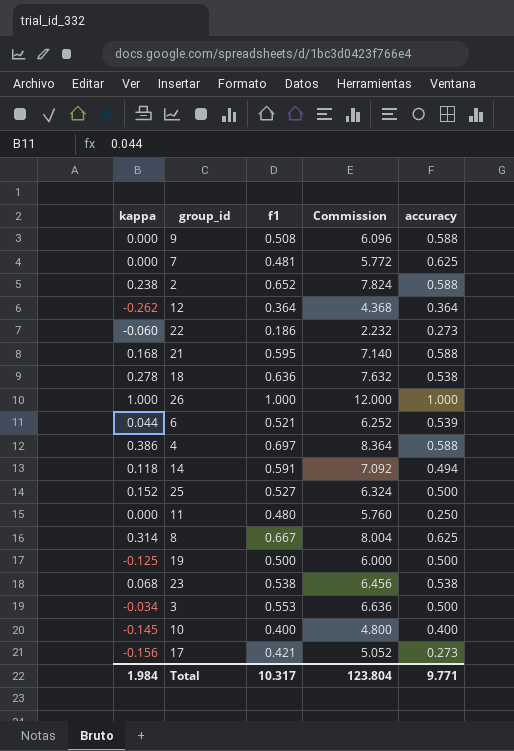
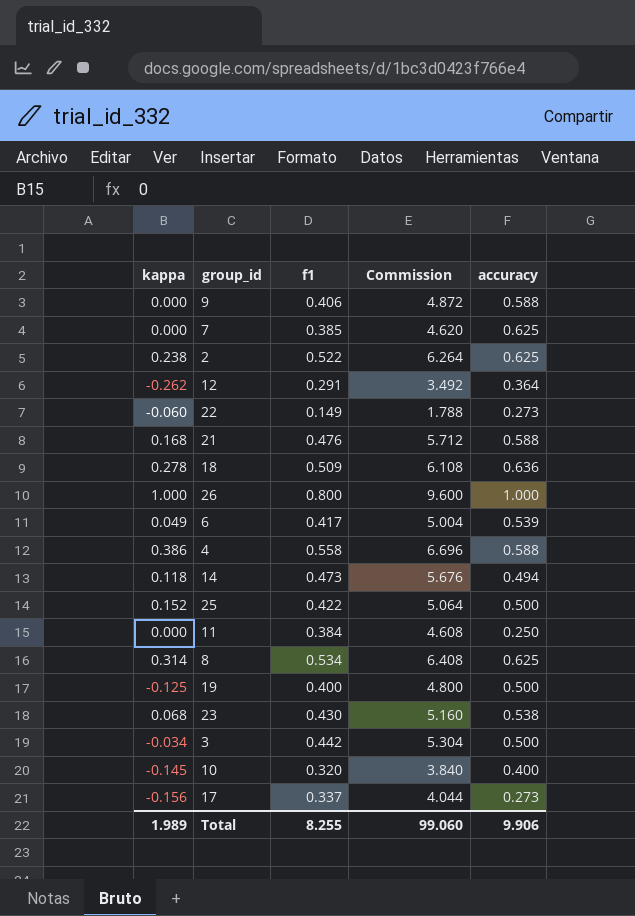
9 | f1: 0.508 -> 0.406
9 | Commission: 6.096 -> 4.872
7 | f1: 0.481 -> 0.385
7 | Commission: 5.772 -> 4.620
2 | f1: 0.652 -> 0.522
2 | Commission: 7.824 -> 6.264
2 | accuracy: 0.588 -> 0.625
12 | f1: 0.364 -> 0.291
12 | Commission: 4.368 -> 3.492
22 | f1: 0.186 -> 0.149
22 | Commission: 2.232 -> 1.788
21 | f1: 0.595 -> 0.476
21 | Commission: 7.140 -> 5.712
18 | f1: 0.636 -> 0.509
18 | Commission: 7.632 -> 6.108
18 | accuracy: 0.538 -> 0.636
26 | f1: 1.000 -> 0.800
26 | Commission: 12.000 -> 9.600
6 | kappa: 0.044 -> 0.049
6 | f1: 0.521 -> 0.417
6 | Commission: 6.252 -> 5.004
4 | f1: 0.697 -> 0.558
4 | Commission: 8.364 -> 6.696
14 | f1: 0.591 -> 0.473
14 | Commission: 7.092 -> 5.676
25 | f1: 0.527 -> 0.422
25 | Commission: 6.324 -> 5.064
11 | f1: 0.480 -> 0.384
11 | Commission: 5.760 -> 4.608
8 | f1: 0.667 -> 0.534
8 | Commission: 8.004 -> 6.408
19 | f1: 0.500 -> 0.400
19 | Commission: 6.000 -> 4.800
23 | f1: 0.538 -> 0.430
23 | Commission: 6.456 -> 5.160
3 | f1: 0.553 -> 0.442
3 | Commission: 6.636 -> 5.304
10 | f1: 0.400 -> 0.320
10 | Commission: 4.800 -> 3.840
17 | f1: 0.421 -> 0.337
17 | Commission: 5.052 -> 4.044
Total | kappa: 1.984 -> 1.989
Total | f1: 10.317 -> 8.255
Total | Commission: 123.804 -> 99.060
Total | accuracy: 9.771 -> 9.906

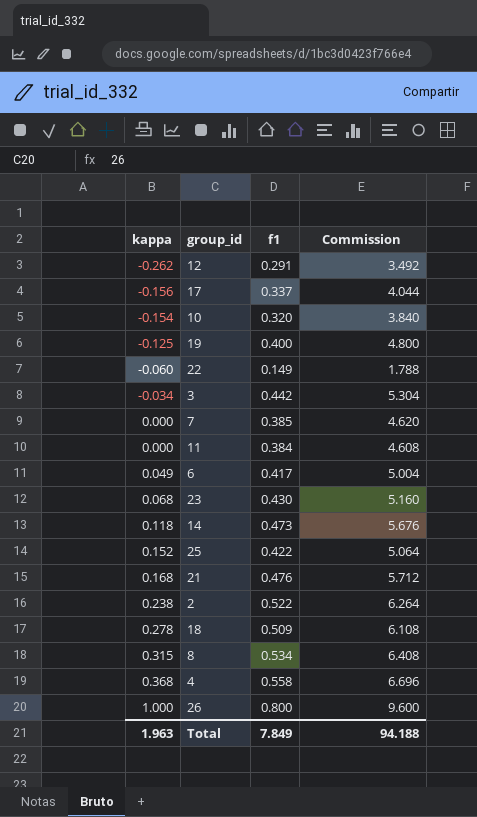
row order: none -> kappa ascending
column accuracy | position: 5 -> none
row 9: 0.000 | 0.406 | 4.872 | 0.588 -> none
10 | kappa: -0.145 -> -0.154
8 | kappa: 0.314 -> 0.315
4 | kappa: 0.386 -> 0.368
Total | kappa: 1.989 -> 1.963
Total | f1: 8.255 -> 7.849
Total | Commission: 99.060 -> 94.188

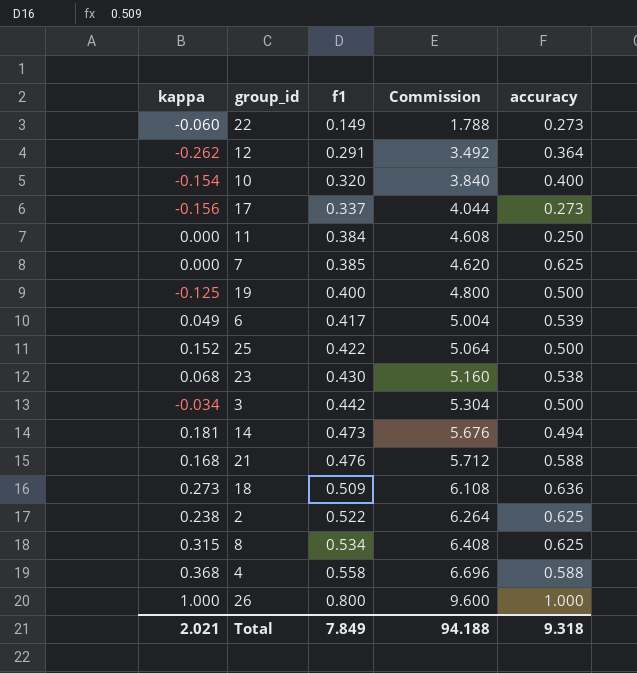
row order: kappa ascending -> f1 ascending
column accuracy | position: none -> 5
14 | kappa: 0.118 -> 0.181
18 | kappa: 0.278 -> 0.273
Total | kappa: 1.963 -> 2.021

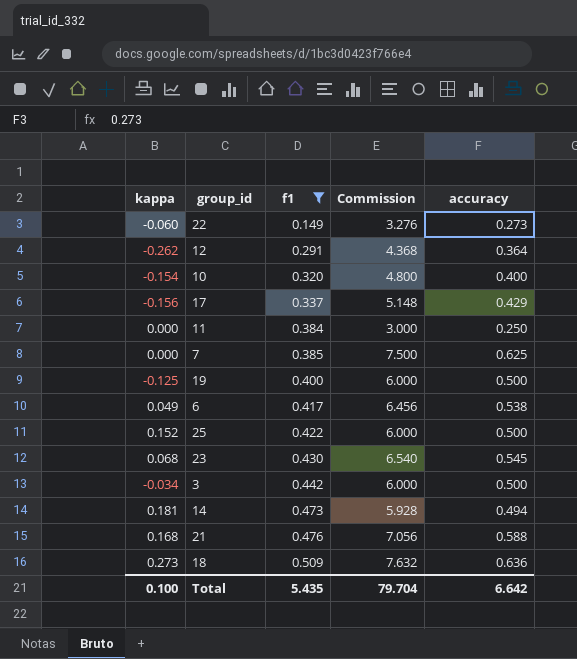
filter: none -> f1 <= 0.509
column Commission | formula: [f1] * 12 -> [accuracy] * 12
17 | accuracy: 0.273 -> 0.429
6 | accuracy: 0.539 -> 0.538
23 | accuracy: 0.538 -> 0.545
Total | kappa: 2.021 -> 0.100
Total | f1: 7.849 -> 5.435
Total | Commission: 94.188 -> 79.704
Total | accuracy: 9.318 -> 6.642

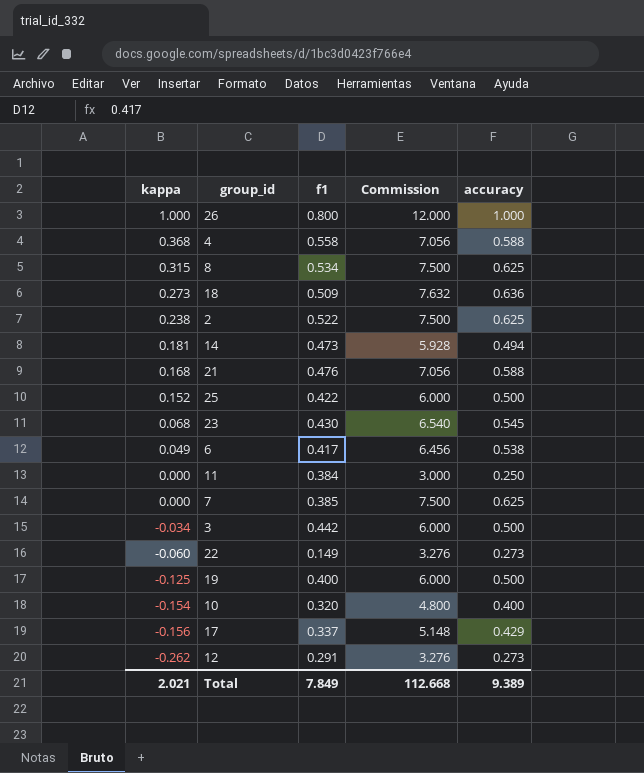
filter: f1 <= 0.509 -> none
row order: f1 ascending -> kappa descending
12 | Commission: 4.368 -> 3.276
12 | accuracy: 0.364 -> 0.273
Total | kappa: 0.100 -> 2.021
Total | f1: 5.435 -> 7.849
Total | Commission: 79.704 -> 112.668
Total | accuracy: 6.642 -> 9.389

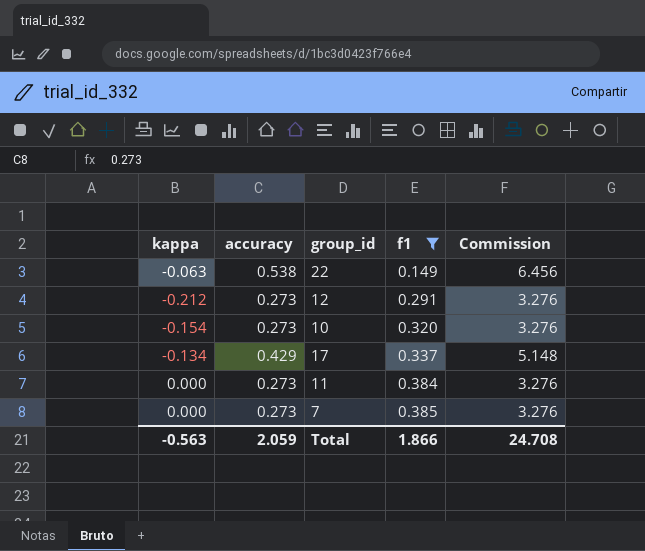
filter: none -> f1 <= 0.385
row order: kappa descending -> f1 ascending
column accuracy | position: 5 -> 2
22 | kappa: -0.060 -> -0.063
22 | accuracy: 0.273 -> 0.538
22 | Commission: 3.276 -> 6.456
12 | kappa: -0.262 -> -0.212
10 | accuracy: 0.400 -> 0.273
10 | Commission: 4.800 -> 3.276
17 | kappa: -0.156 -> -0.134
11 | accuracy: 0.250 -> 0.273
11 | Commission: 3.000 -> 3.276
7 | accuracy: 0.625 -> 0.273
7 | Commission: 7.500 -> 3.276
Total | kappa: 2.021 -> -0.563
Total | accuracy: 9.389 -> 2.059
Total | f1: 7.849 -> 1.866
Total | Commission: 112.668 -> 24.708

